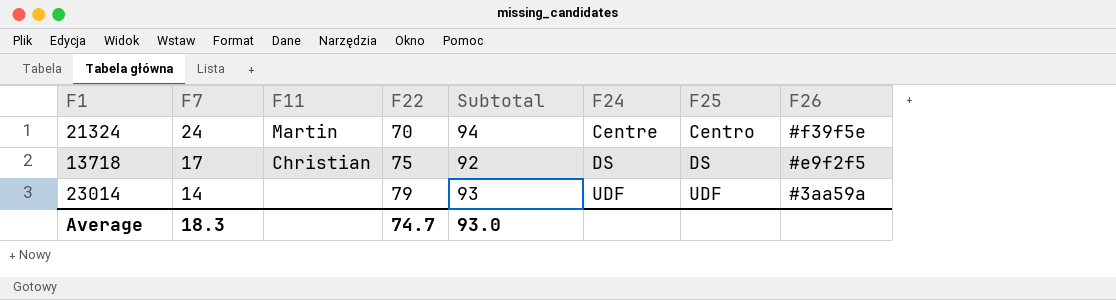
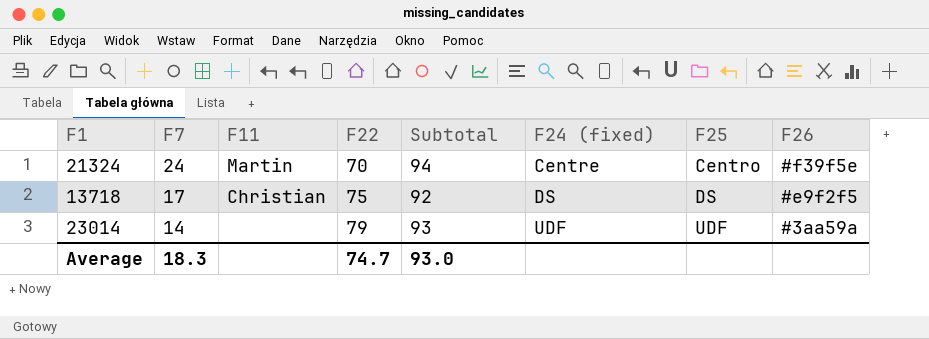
column name: F24 -> F24 (fixed)

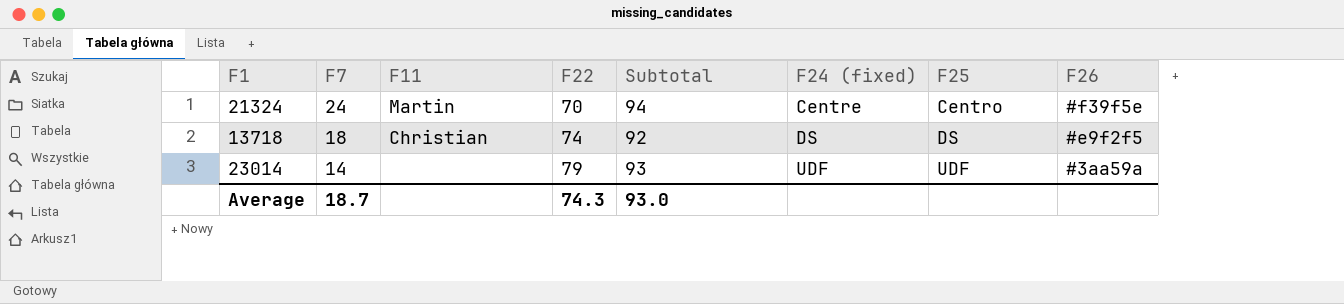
13718 | F7: 17 -> 18
13718 | F22: 75 -> 74
Average | F7: 18.3 -> 18.7
Average | F22: 74.7 -> 74.3

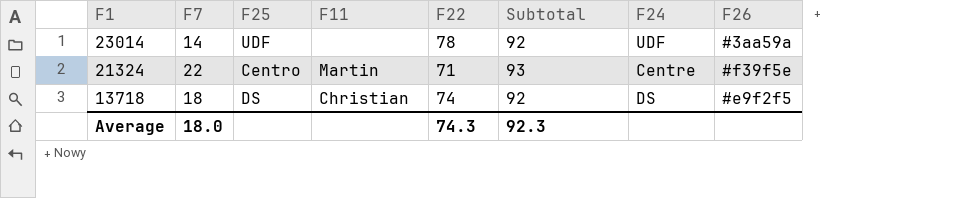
row order: F7 descending -> F1 descending
column F25 | position: 7 -> 3
column name: F24 (fixed) -> F24
23014 | F22: 79 -> 78
23014 | Subtotal: 93 -> 92
21324 | F7: 24 -> 22
21324 | F22: 70 -> 71
21324 | Subtotal: 94 -> 93
Average | F7: 18.7 -> 18.0
Average | Subtotal: 93.0 -> 92.3

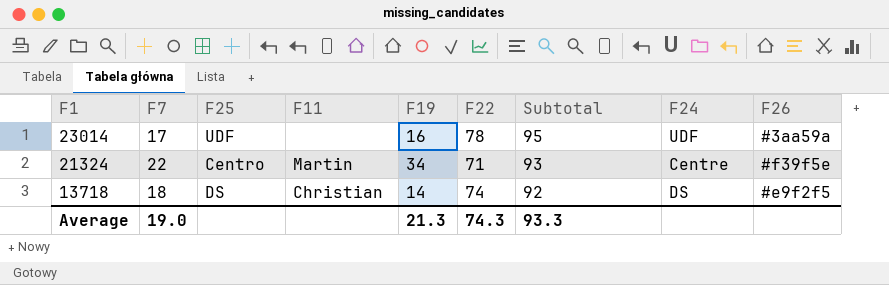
column F19 | position: none -> 5
23014 | F7: 14 -> 17
23014 | Subtotal: 92 -> 95
Average | F7: 18.0 -> 19.0
Average | Subtotal: 92.3 -> 93.3

